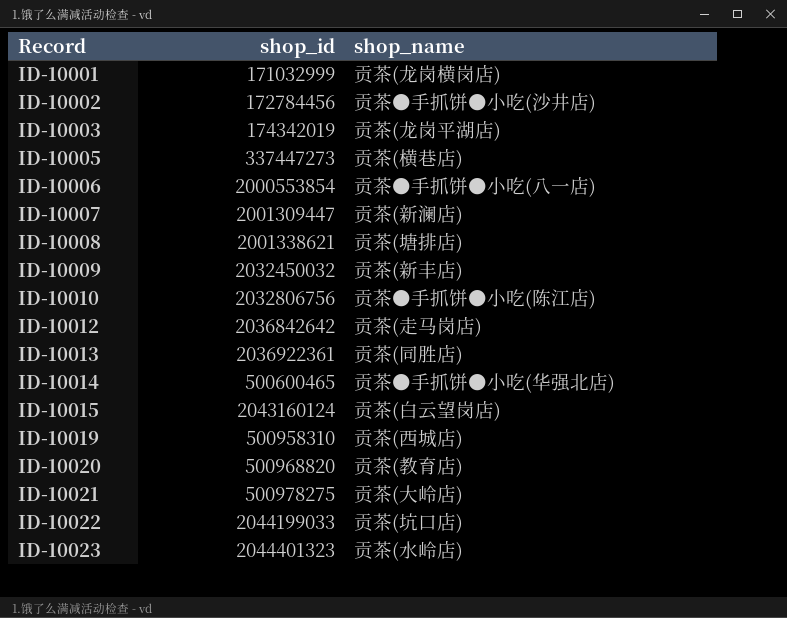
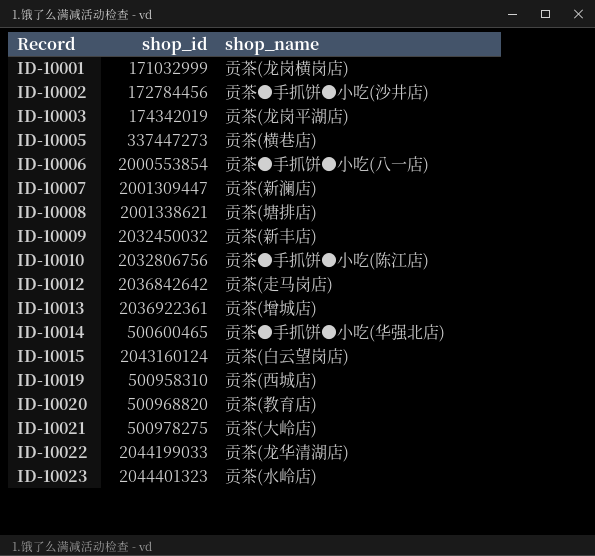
ID-10013 | shop_name: 贡茶(同胜店) -> 贡茶(增城店)
ID-10022 | shop_name: 贡茶(坑口店) -> 贡茶(龙华清湖店)

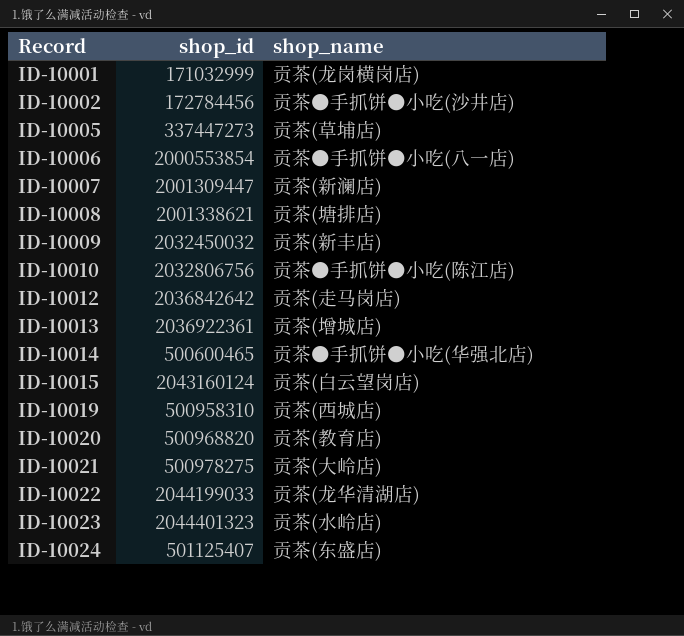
row ID-10003: 174342019 | 贡茶(龙岗平湖店) -> none
ID-10005 | shop_name: 贡茶(横巷店) -> 贡茶(草埔店)
row ID-10024: none -> 501125407 | 贡茶(东盛店)

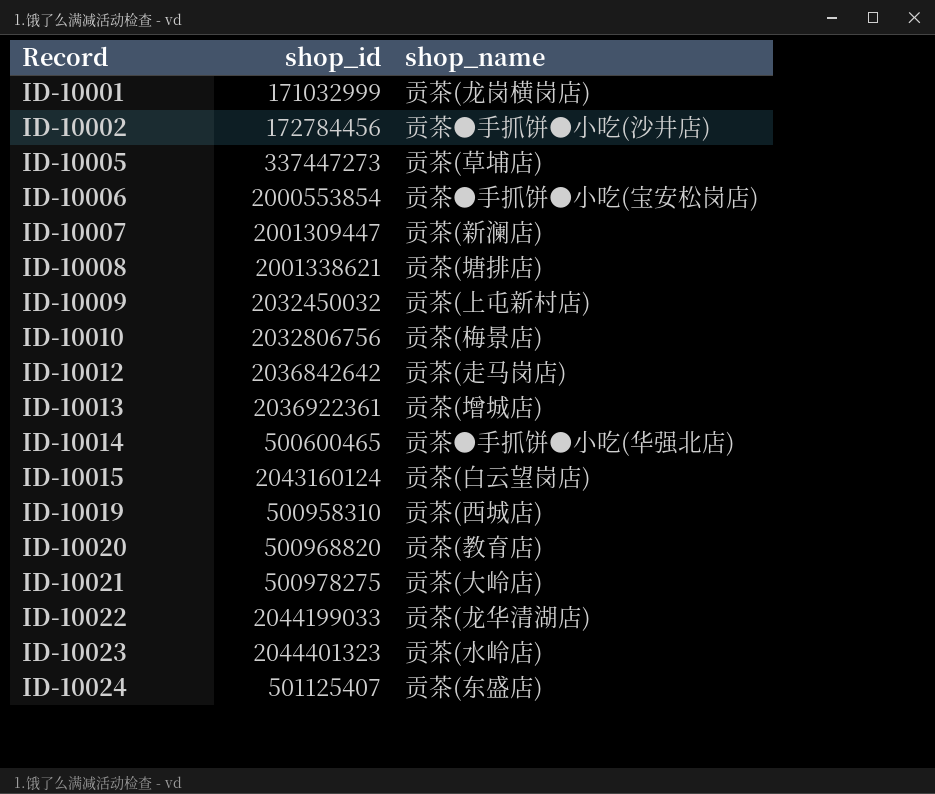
ID-10006 | shop_name: 贡茶●手抓饼●小吃(八一店) -> 贡茶●手抓饼●小吃(宝安松岗店)
ID-10009 | shop_name: 贡茶(新丰店) -> 贡茶(上屯新村店)
ID-10010 | shop_name: 贡茶●手抓饼●小吃(陈江店) -> 贡茶(梅景店)

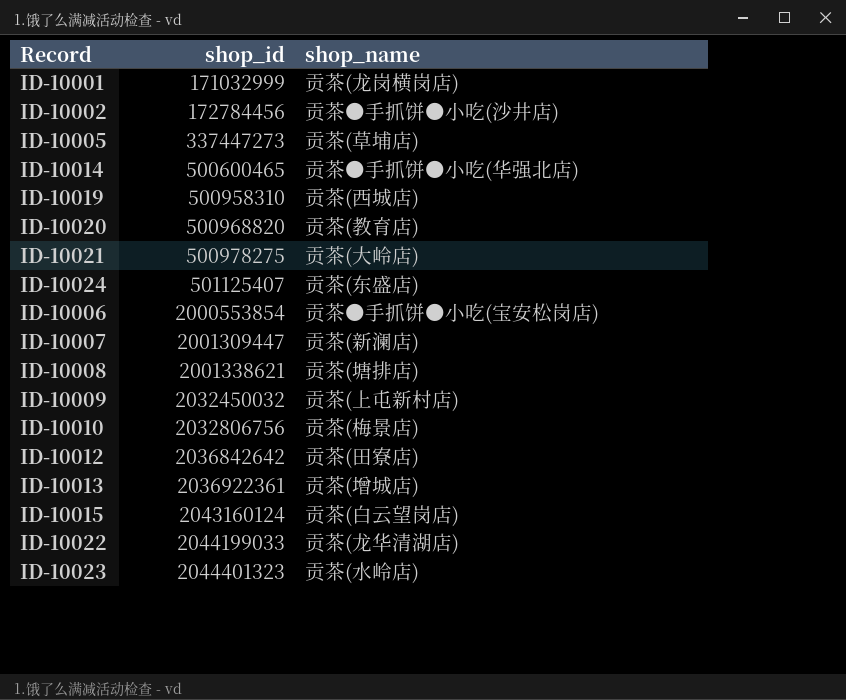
row order: Record ascending -> shop_id ascending
ID-10012 | shop_name: 贡茶(走马岗店) -> 贡茶(田寮店)

